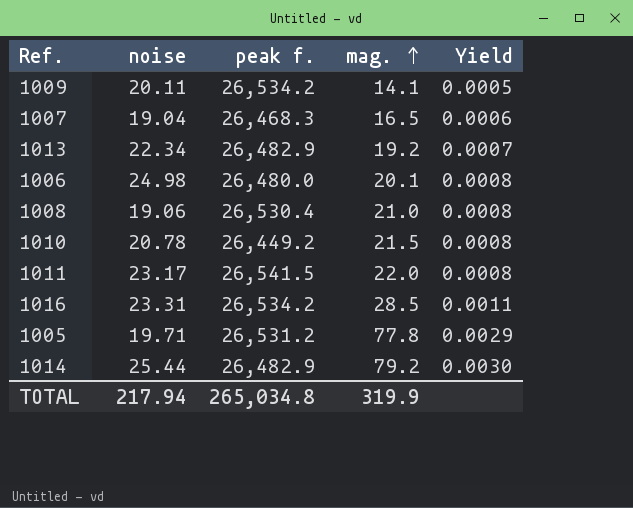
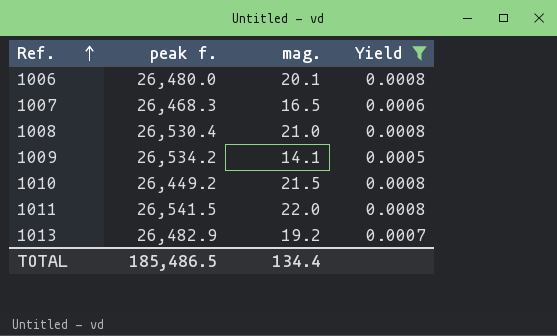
filter: none -> Yield <= 0.0008
row order: mag. ascending -> Ref. ascending
column noise | position: 2 -> none
TOTAL | peak f.: 265,034.8 -> 185,486.5
TOTAL | mag.: 319.9 -> 134.4

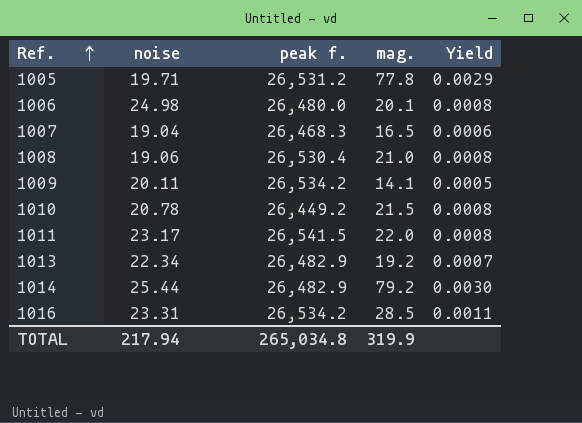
filter: Yield <= 0.0008 -> none
column noise | position: none -> 2
TOTAL | peak f.: 185,486.5 -> 265,034.8
TOTAL | mag.: 134.4 -> 319.9

